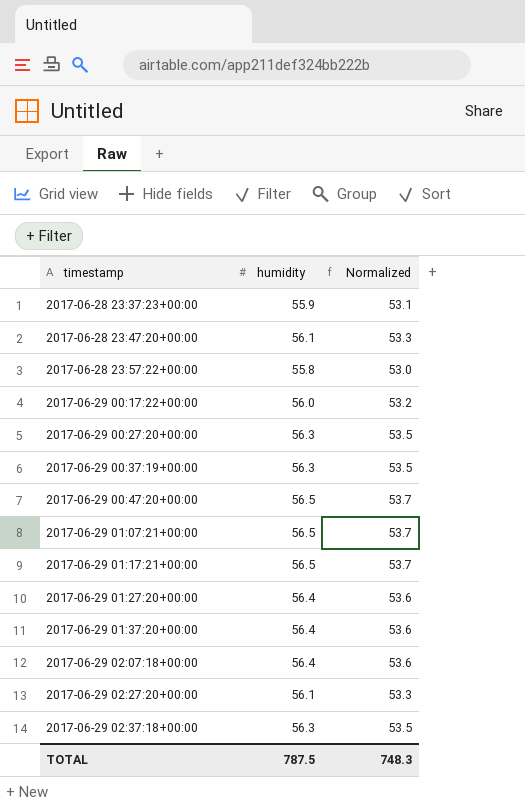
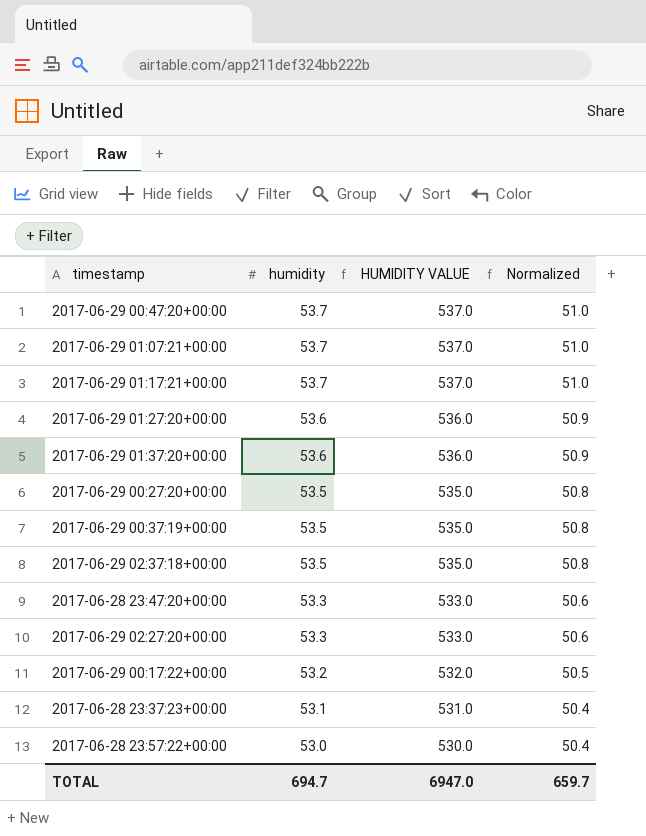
row order: timestamp ascending -> humidity descending
column HUMIDITY VALUE | formula: none -> [humidity] * 10
row 2017-06-29 02:07:18+00:00: 56.4 | 53.6 -> none
2017-06-29 00:47:20+00:00 | humidity: 56.5 -> 53.7
2017-06-29 00:47:20+00:00 | Normalized: 53.7 -> 51.0
2017-06-29 01:07:21+00:00 | humidity: 56.5 -> 53.7
2017-06-29 01:07:21+00:00 | Normalized: 53.7 -> 51.0
2017-06-29 01:17:21+00:00 | humidity: 56.5 -> 53.7
2017-06-29 01:17:21+00:00 | Normalized: 53.7 -> 51.0
2017-06-29 01:27:20+00:00 | humidity: 56.4 -> 53.6
2017-06-29 01:27:20+00:00 | Normalized: 53.6 -> 50.9
2017-06-29 01:37:20+00:00 | humidity: 56.4 -> 53.6
2017-06-29 01:37:20+00:00 | Normalized: 53.6 -> 50.9
2017-06-29 00:27:20+00:00 | humidity: 56.3 -> 53.5
2017-06-29 00:27:20+00:00 | Normalized: 53.5 -> 50.8
2017-06-29 00:37:19+00:00 | humidity: 56.3 -> 53.5
2017-06-29 00:37:19+00:00 | Normalized: 53.5 -> 50.8
2017-06-29 02:37:18+00:00 | humidity: 56.3 -> 53.5
2017-06-29 02:37:18+00:00 | Normalized: 53.5 -> 50.8
2017-06-28 23:47:20+00:00 | humidity: 56.1 -> 53.3
2017-06-28 23:47:20+00:00 | Normalized: 53.3 -> 50.6
2017-06-29 02:27:20+00:00 | humidity: 56.1 -> 53.3
2017-06-29 02:27:20+00:00 | Normalized: 53.3 -> 50.6
2017-06-29 00:17:22+00:00 | humidity: 56.0 -> 53.2
2017-06-29 00:17:22+00:00 | Normalized: 53.2 -> 50.5
2017-06-28 23:37:23+00:00 | humidity: 55.9 -> 53.1
2017-06-28 23:37:23+00:00 | Normalized: 53.1 -> 50.4
2017-06-28 23:57:22+00:00 | humidity: 55.8 -> 53.0
2017-06-28 23:57:22+00:00 | Normalized: 53.0 -> 50.4
TOTAL | humidity: 787.5 -> 694.7
TOTAL | Normalized: 748.3 -> 659.7

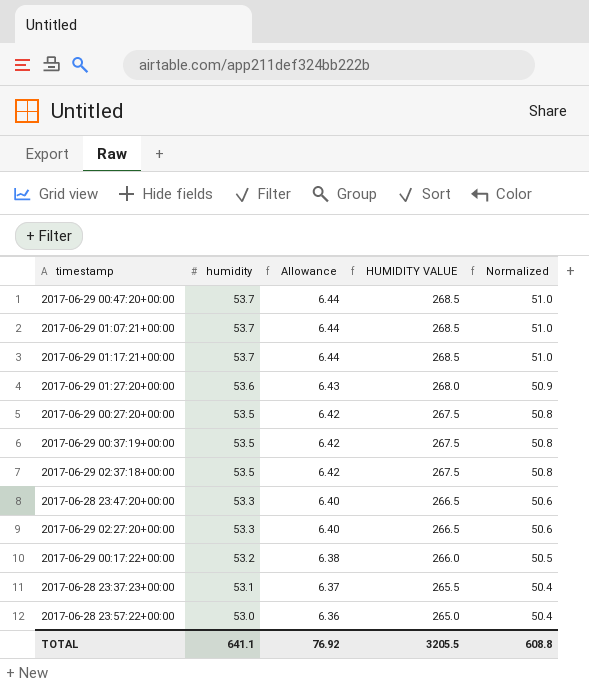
column Allowance | formula: none -> [humidity] * 0.12
column HUMIDITY VALUE | formula: [humidity] * 10 -> [humidity] * 5
row 2017-06-29 01:37:20+00:00: 53.6 | 536.0 | 50.9 -> none
TOTAL | humidity: 694.7 -> 641.1
TOTAL | HUMIDITY VALUE: 6947.0 -> 3205.5
TOTAL | Normalized: 659.7 -> 608.8

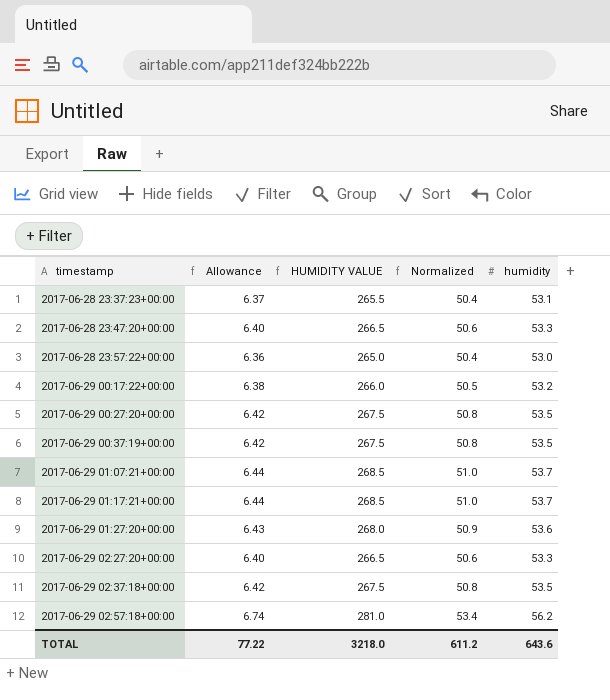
row order: humidity descending -> timestamp ascending
column humidity | position: 2 -> 5
row 2017-06-29 00:47:20+00:00: 53.7 | 6.44 | 268.5 | 51.0 -> none
row 2017-06-29 02:57:18+00:00: none -> 6.74 | 281.0 | 53.4 | 56.2
TOTAL | Allowance: 76.92 -> 77.22
TOTAL | HUMIDITY VALUE: 3205.5 -> 3218.0
TOTAL | Normalized: 608.8 -> 611.2
TOTAL | humidity: 641.1 -> 643.6

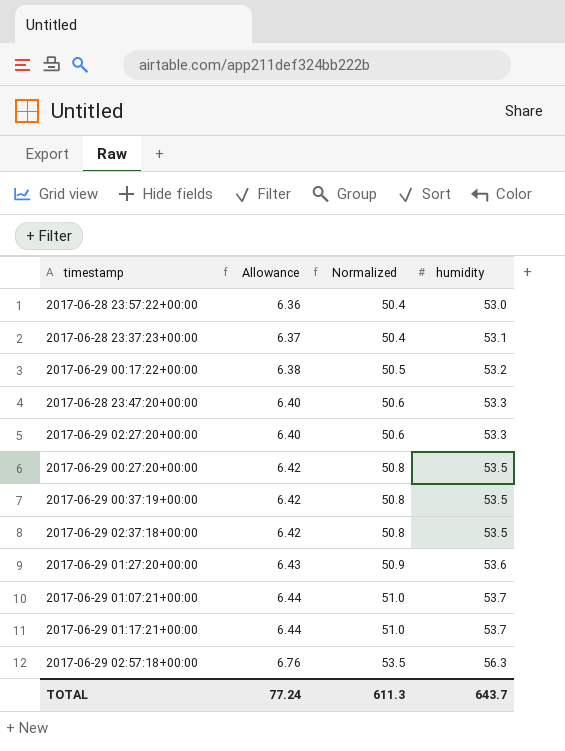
row order: timestamp ascending -> Allowance ascending
column HUMIDITY VALUE | formula: [humidity] * 5 -> none
2017-06-29 02:57:18+00:00 | Allowance: 6.74 -> 6.76
2017-06-29 02:57:18+00:00 | Normalized: 53.4 -> 53.5
2017-06-29 02:57:18+00:00 | humidity: 56.2 -> 56.3
TOTAL | Allowance: 77.22 -> 77.24
TOTAL | Normalized: 611.2 -> 611.3
TOTAL | humidity: 643.6 -> 643.7

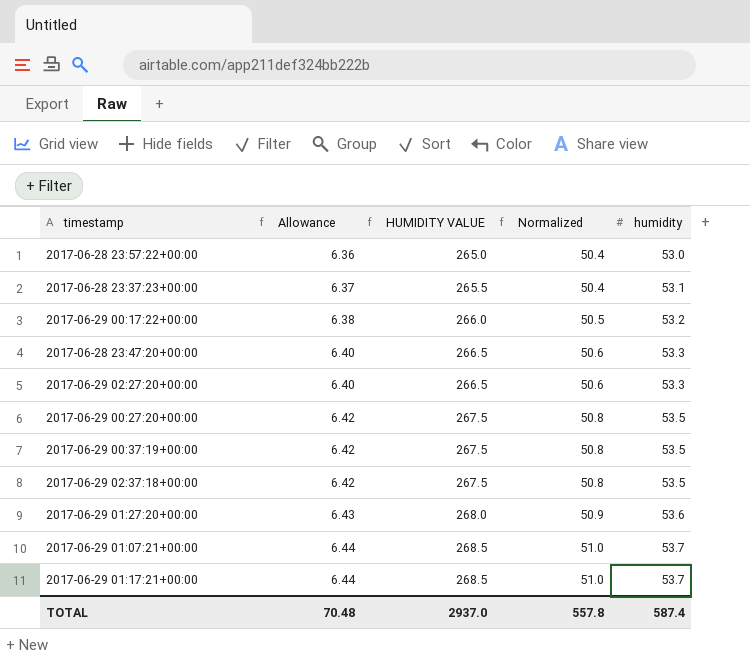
column HUMIDITY VALUE | formula: none -> [humidity] * 5
row 2017-06-29 02:57:18+00:00: 6.76 | 53.5 | 56.3 -> none
TOTAL | Allowance: 77.24 -> 70.48
TOTAL | Normalized: 611.3 -> 557.8
TOTAL | humidity: 643.7 -> 587.4

